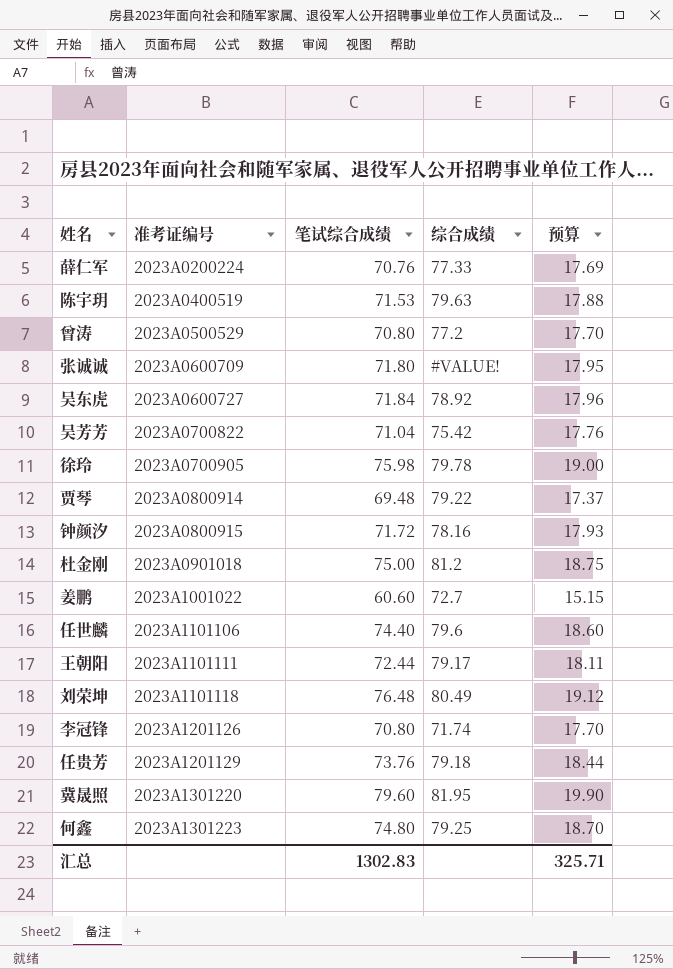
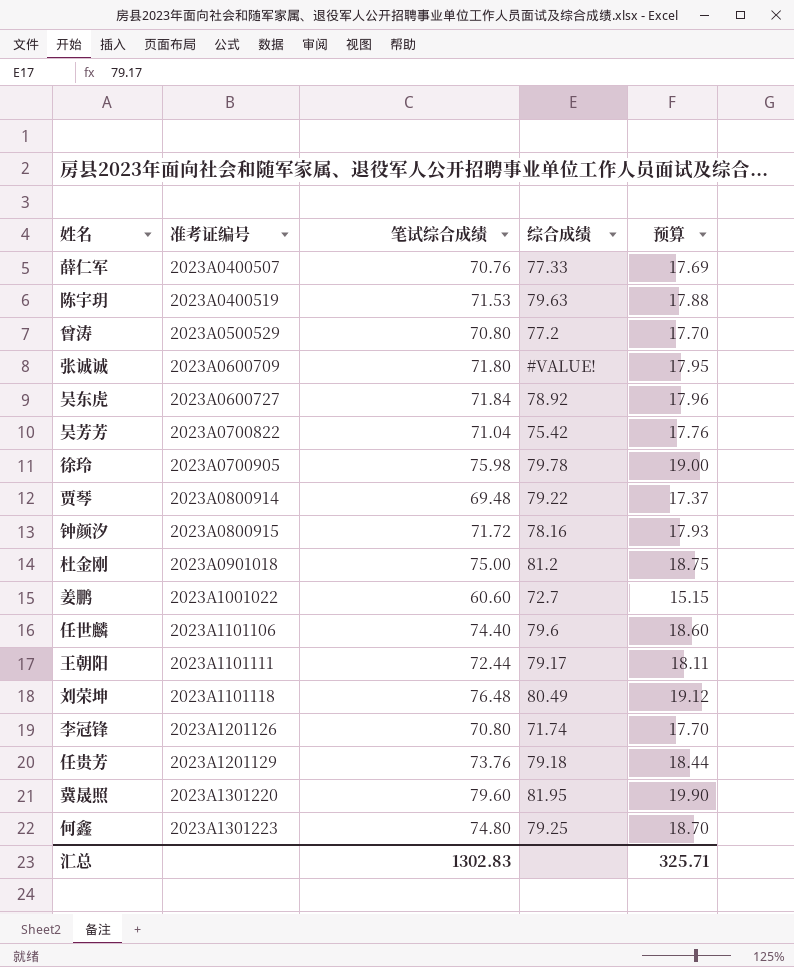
薛仁军 | 准考证编号: 2023A0200224 -> 2023A0400507

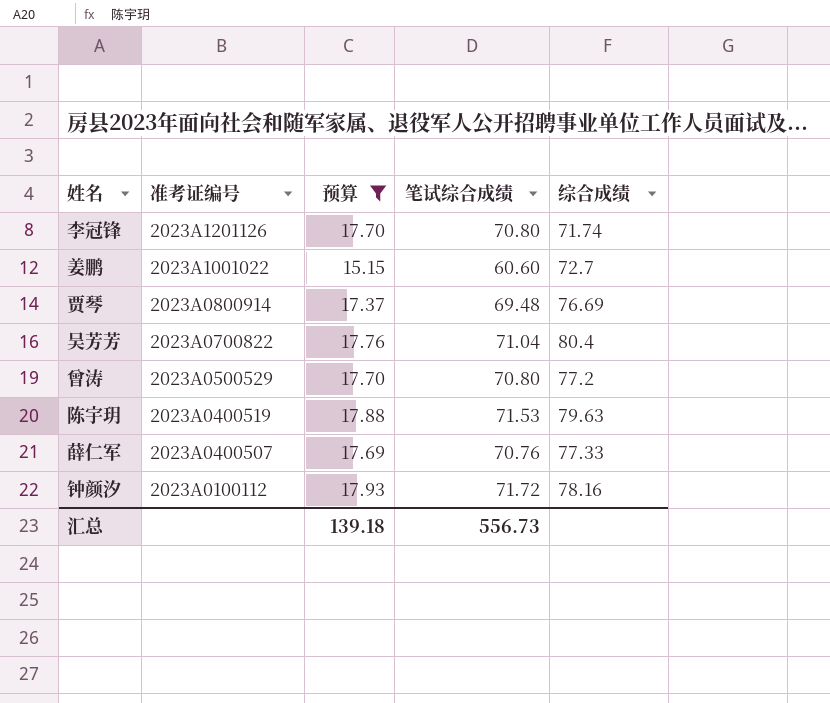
filter: none -> 预算 <= 17.93
row order: 准考证编号 ascending -> 准考证编号 descending
column 预算 | position: 5 -> 3
贾琴 | 综合成绩: 79.22 -> 76.69
吴芳芳 | 综合成绩: 75.42 -> 80.4
钟颜汐 | 准考证编号: 2023A0800915 -> 2023A0100112
汇总 | 预算: 325.71 -> 139.18
汇总 | 笔试综合成绩: 1302.83 -> 556.73

